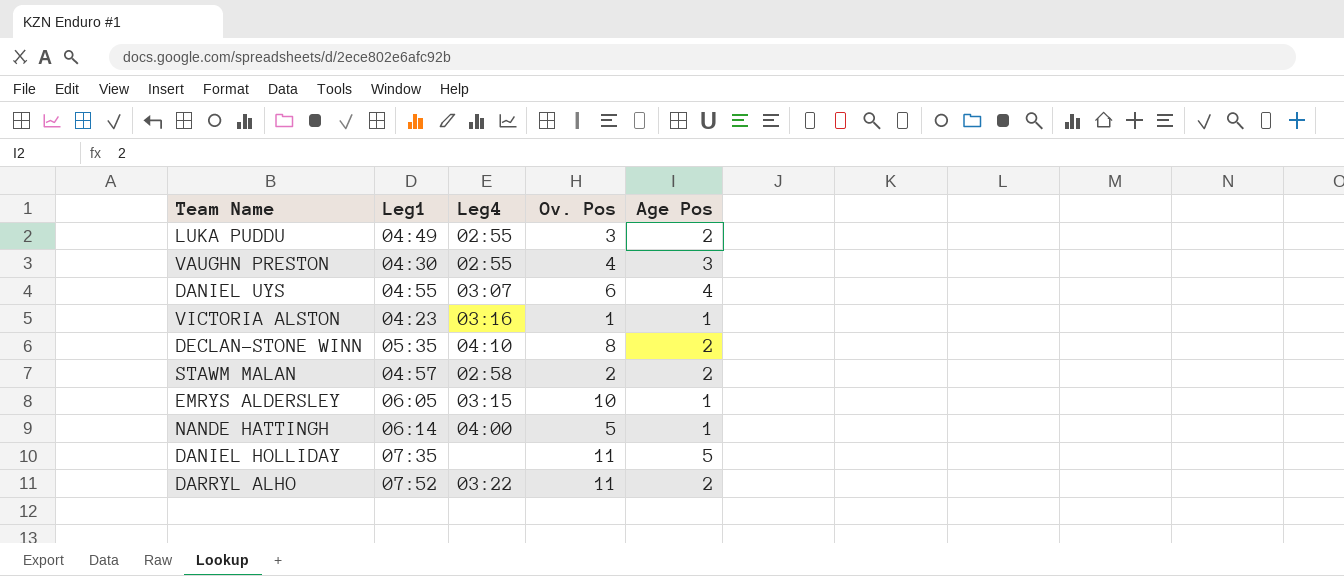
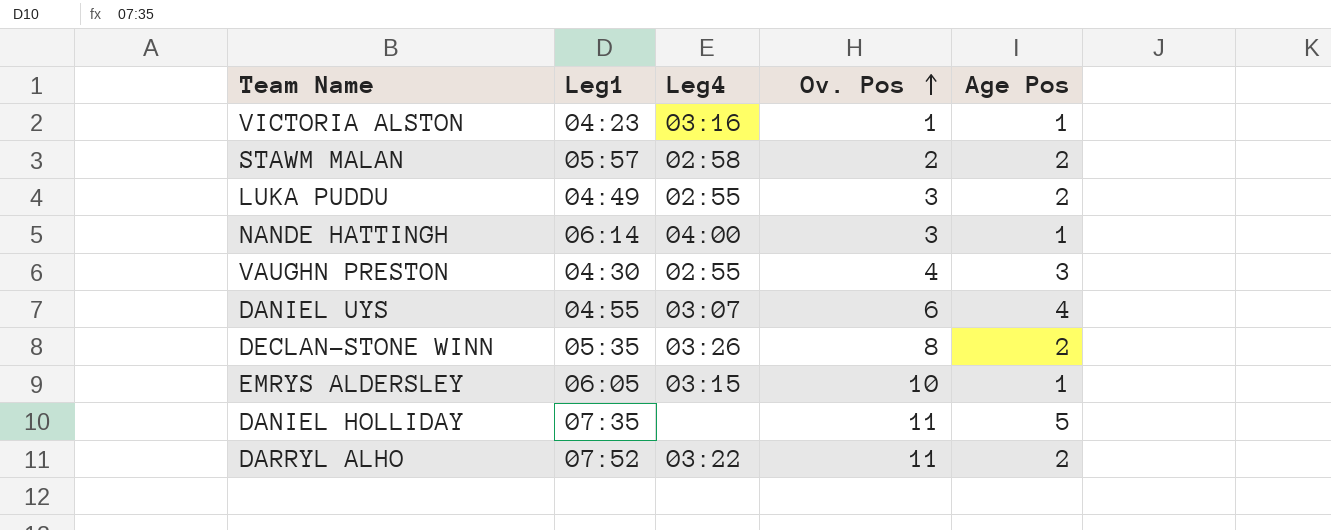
row order: none -> Ov. Pos ascending
STAWM MALAN | Leg1: 04:57 -> 05:57
NANDE HATTINGH | Ov. Pos: 5 -> 3
DECLAN-STONE WINN | Leg4: 04:10 -> 03:26

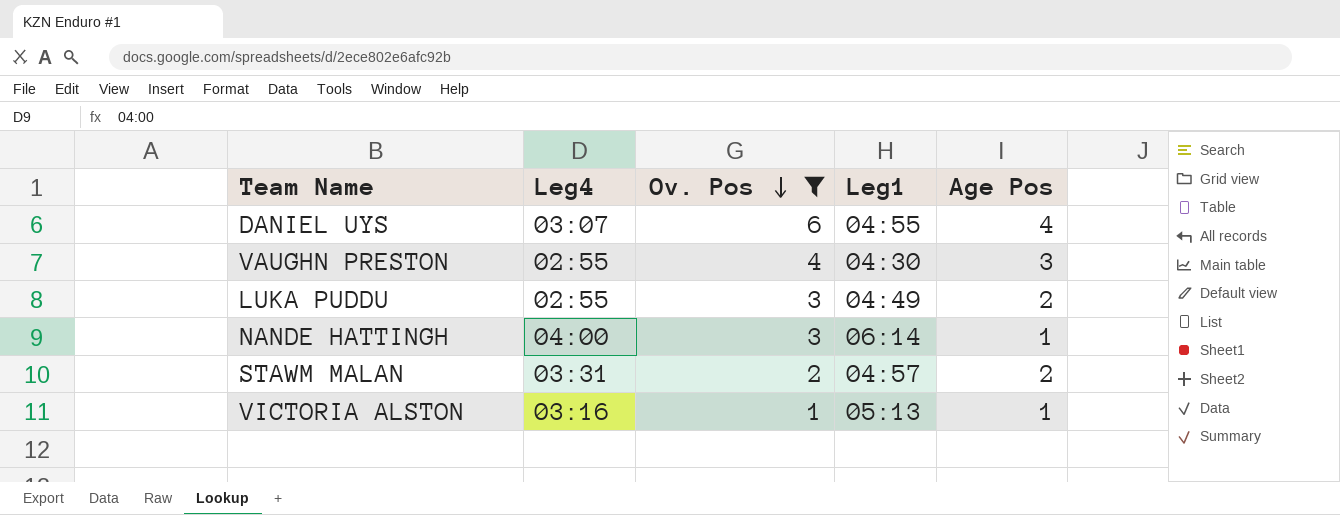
filter: none -> Ov. Pos <= 6
row order: Ov. Pos ascending -> Ov. Pos descending
column Leg1 | position: 2 -> 4
STAWM MALAN | Leg4: 02:58 -> 03:31
STAWM MALAN | Leg1: 05:57 -> 04:57
VICTORIA ALSTON | Leg1: 04:23 -> 05:13

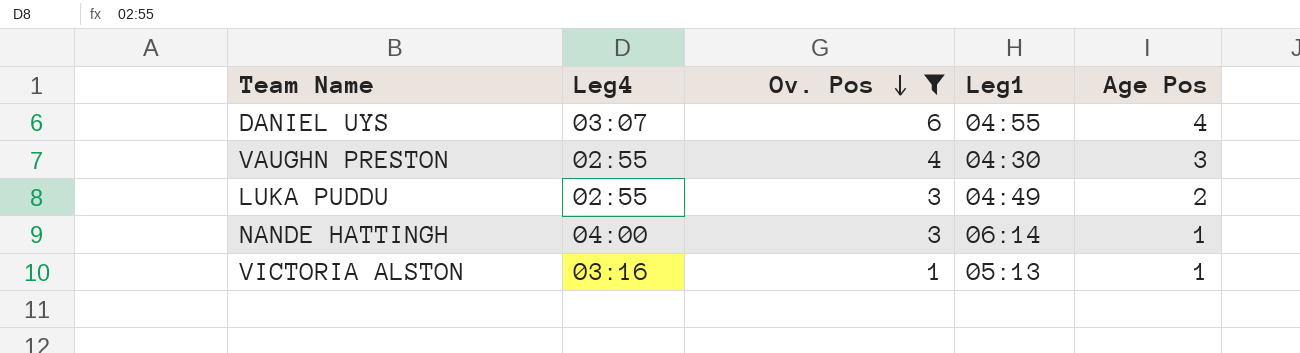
row STAWM MALAN: 03:31 | 2 | 04:57 | 2 -> none

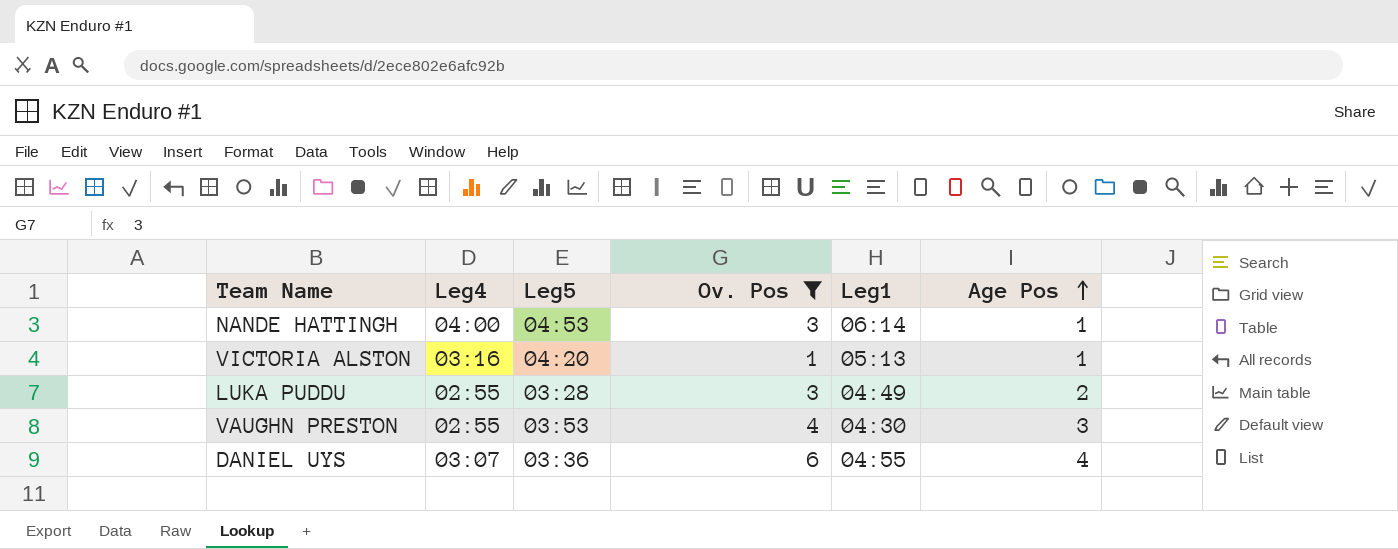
row order: Ov. Pos descending -> Age Pos ascending
column Leg5 | position: none -> 3

